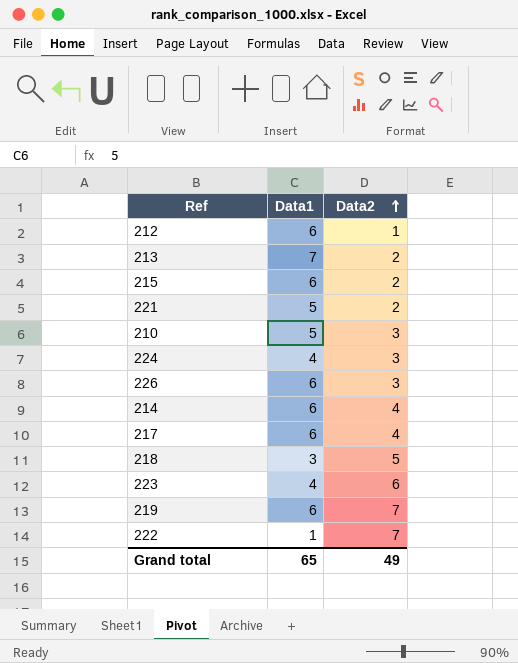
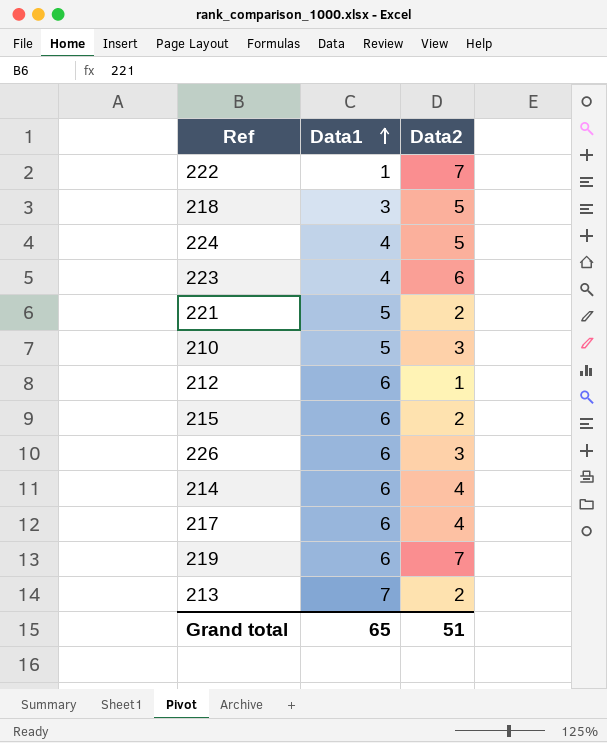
row order: Data2 ascending -> Data1 ascending
224 | Data2: 3 -> 5
Grand total | Data2: 49 -> 51

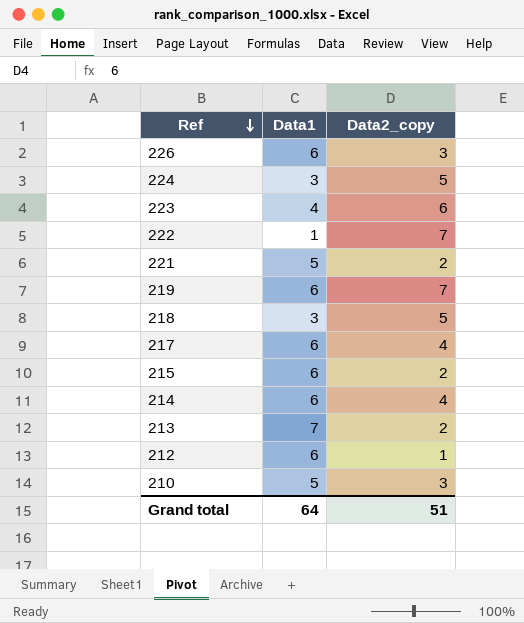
row order: Data1 ascending -> Ref descending
column name: Data2 -> Data2_copy
224 | Data1: 4 -> 3
Grand total | Data1: 65 -> 64

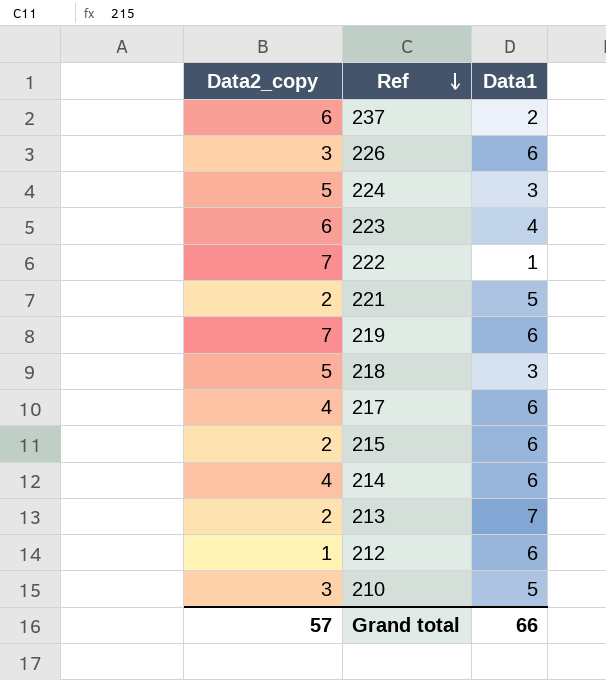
column Data2_copy | position: 3 -> 1
row 237: none -> 6 | 2
Grand total | Data2_copy: 51 -> 57
Grand total | Data1: 64 -> 66

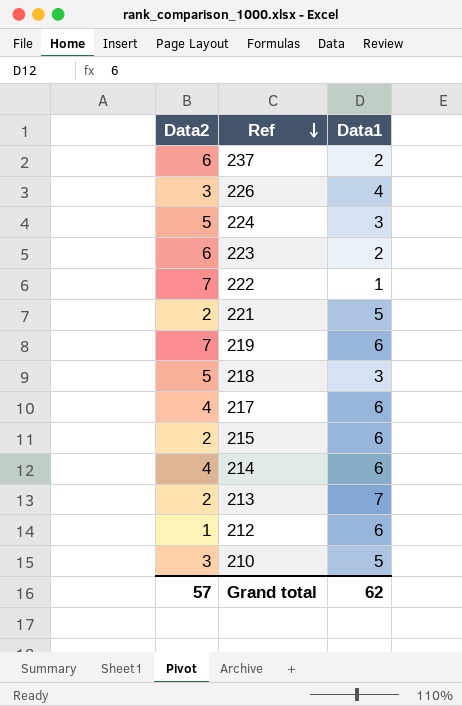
column name: Data2_copy -> Data2
226 | Data1: 6 -> 4
223 | Data1: 4 -> 2
Grand total | Data1: 66 -> 62

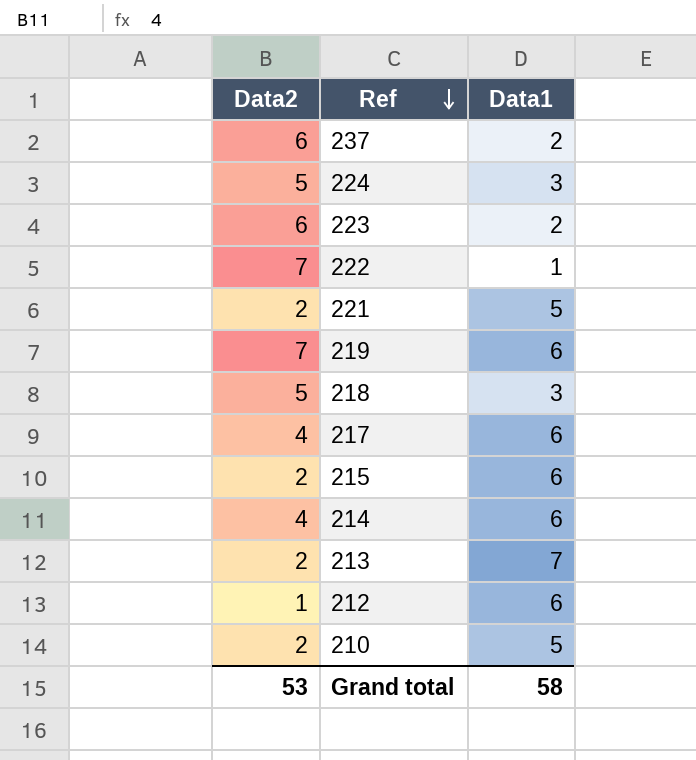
row 226: 3 | 4 -> none
210 | Data2: 3 -> 2
Grand total | Data2: 57 -> 53
Grand total | Data1: 62 -> 58

